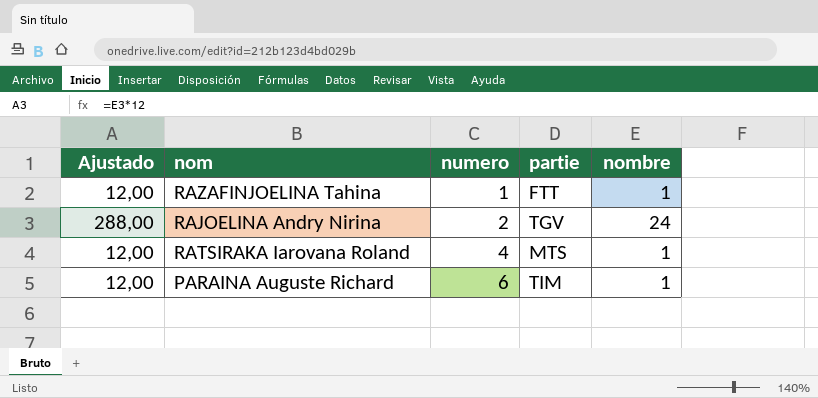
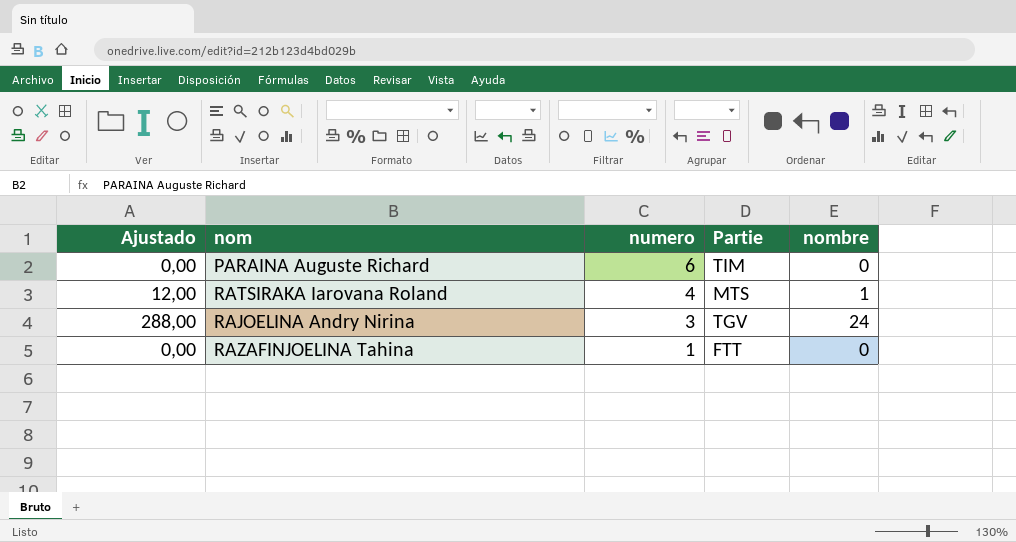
row order: numero ascending -> numero descending
column name: partie -> Partie
PARAINA Auguste Richard | Ajustado: 12,00 -> 0,00
PARAINA Auguste Richard | nombre: 1 -> 0
RAJOELINA Andry Nirina | numero: 2 -> 3
RAZAFINJOELINA Tahina | Ajustado: 12,00 -> 0,00
RAZAFINJOELINA Tahina | nombre: 1 -> 0

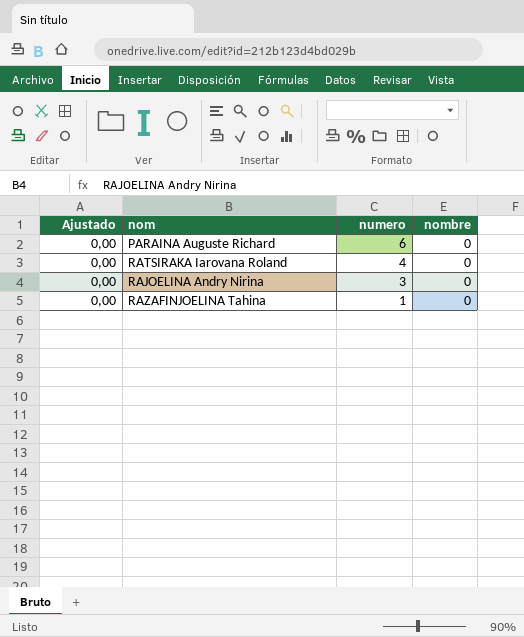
column Partie | position: 4 -> none
RATSIRAKA Iarovana Roland | Ajustado: 12,00 -> 0,00
RATSIRAKA Iarovana Roland | nombre: 1 -> 0
RAJOELINA Andry Nirina | Ajustado: 288,00 -> 0,00
RAJOELINA Andry Nirina | nombre: 24 -> 0

